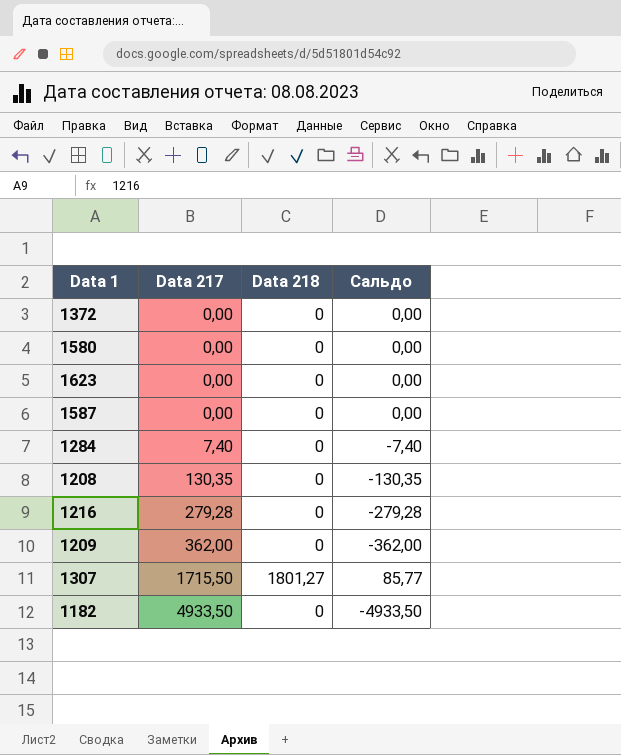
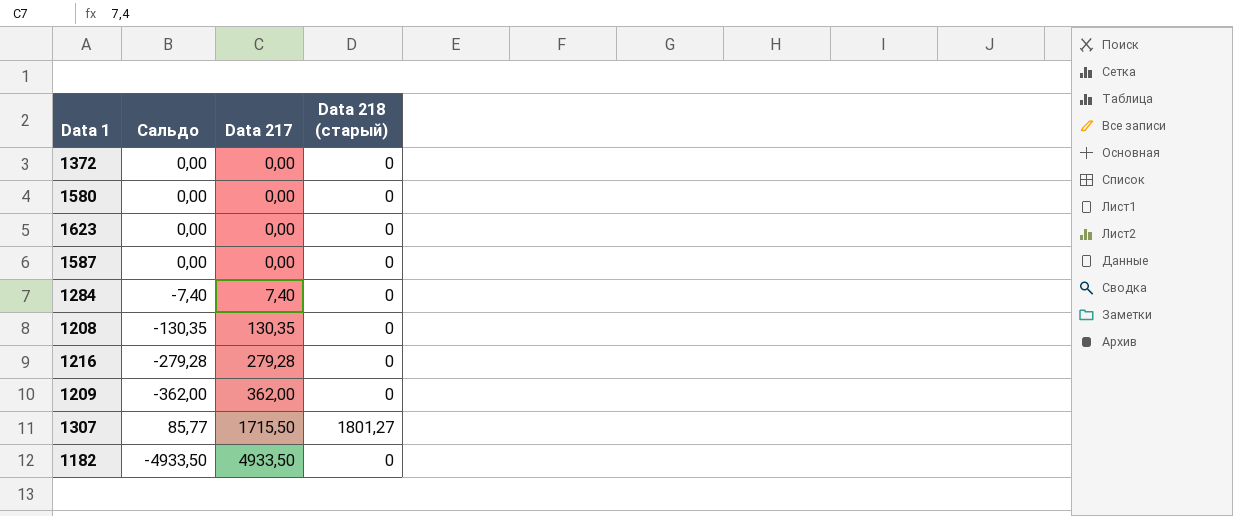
column Сальдо | position: 4 -> 2
column name: Data 218 -> Data 218 (старый)

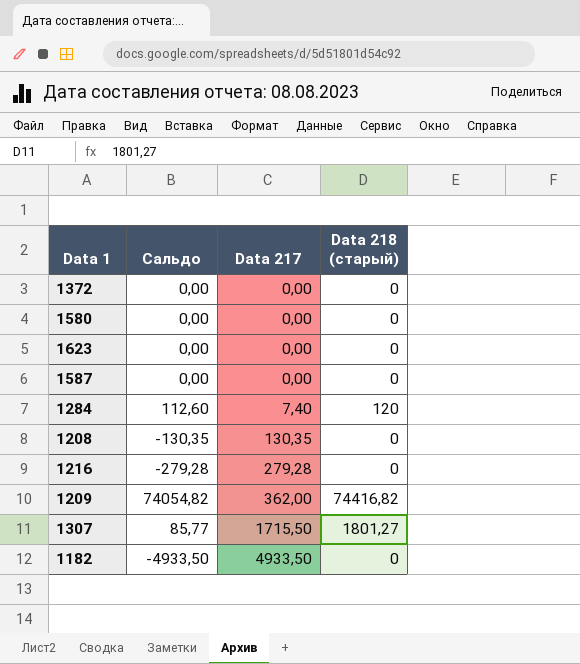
1284 | Сальдо: -7,40 -> 112,60
1284 | Data 218 (старый): 0 -> 120
1209 | Сальдо: -362,00 -> 74054,82
1209 | Data 218 (старый): 0 -> 74416,82

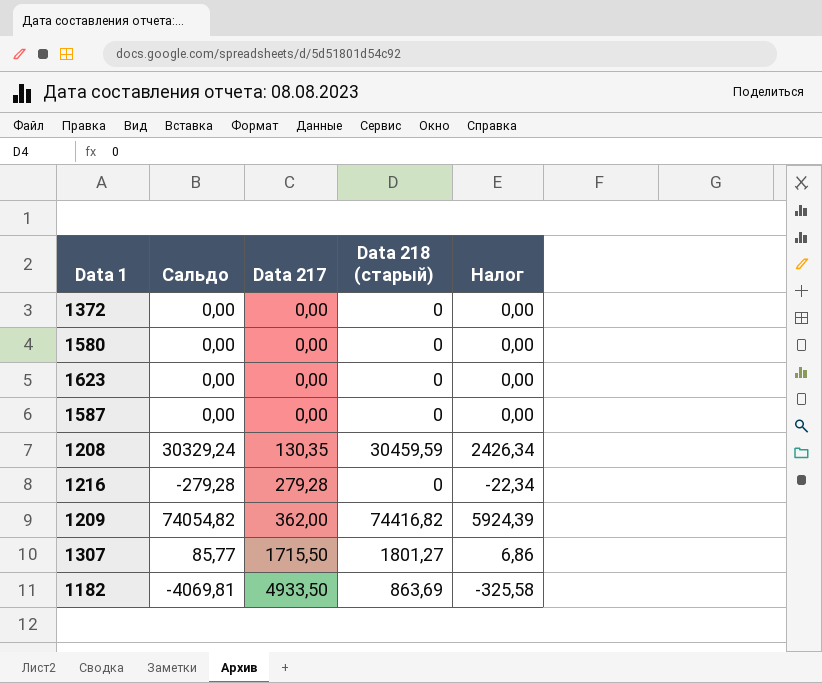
column Налог | formula: none -> [Сальдо] * 0,08
row 1284: 112,60 | 7,40 | 120 -> none
1208 | Сальдо: -130,35 -> 30329,24
1208 | Data 218 (старый): 0 -> 30459,59
1182 | Сальдо: -4933,50 -> -4069,81
1182 | Data 218 (старый): 0 -> 863,69

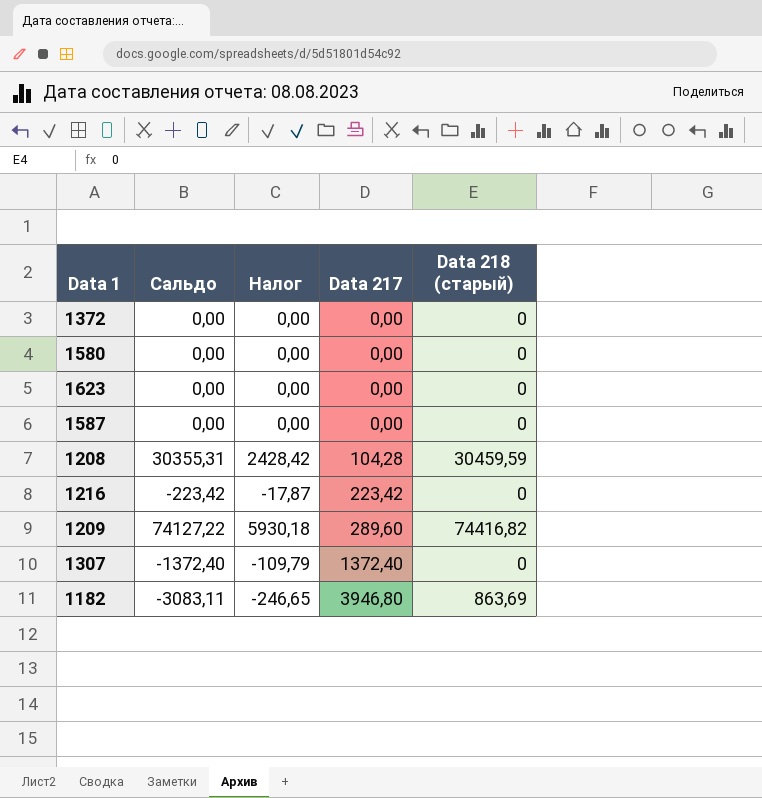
column Налог | position: 5 -> 3
1208 | Сальдо: 30329,24 -> 30355,31
1208 | Налог: 2426,34 -> 2428,42
1208 | Data 217: 130,35 -> 104,28
1216 | Сальдо: -279,28 -> -223,42
1216 | Налог: -22,34 -> -17,87
1216 | Data 217: 279,28 -> 223,42
1209 | Сальдо: 74054,82 -> 74127,22
1209 | Налог: 5924,39 -> 5930,18
1209 | Data 217: 362,00 -> 289,60
1307 | Сальдо: 85,77 -> -1372,40
1307 | Налог: 6,86 -> -109,79
1307 | Data 217: 1715,50 -> 1372,40
1307 | Data 218 (старый): 1801,27 -> 0
1182 | Сальдо: -4069,81 -> -3083,11
1182 | Налог: -325,58 -> -246,65
1182 | Data 217: 4933,50 -> 3946,80

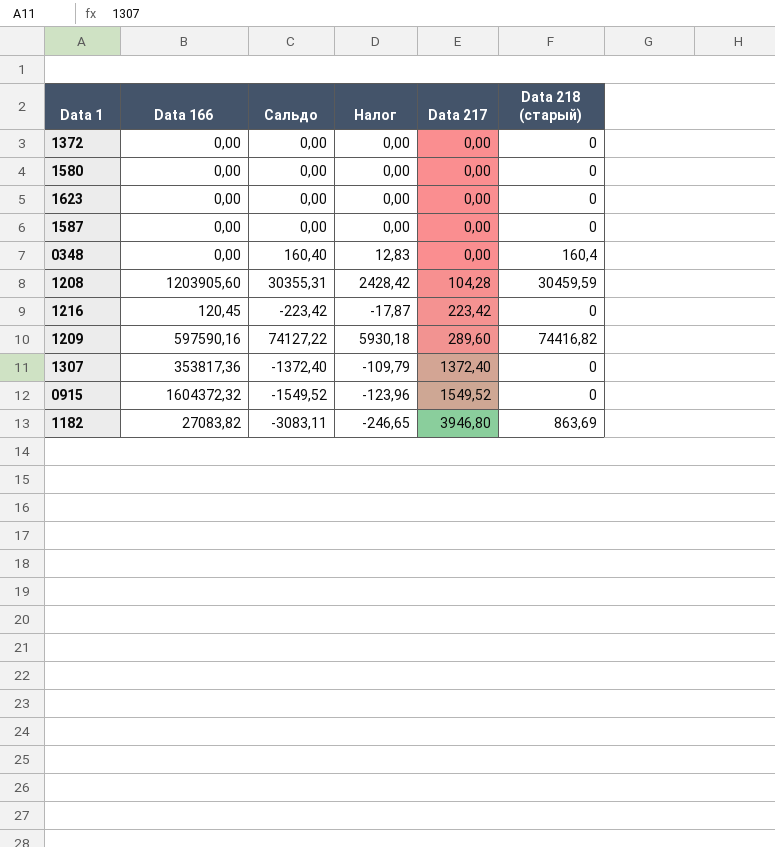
column Data 166 | position: none -> 2
row 0348: none -> 0,00 | 160,40 | 12,83 | 0,00 | 160,4
row 0915: none -> 1604372,32 | -1549,52 | -123,96 | 1549,52 | 0

